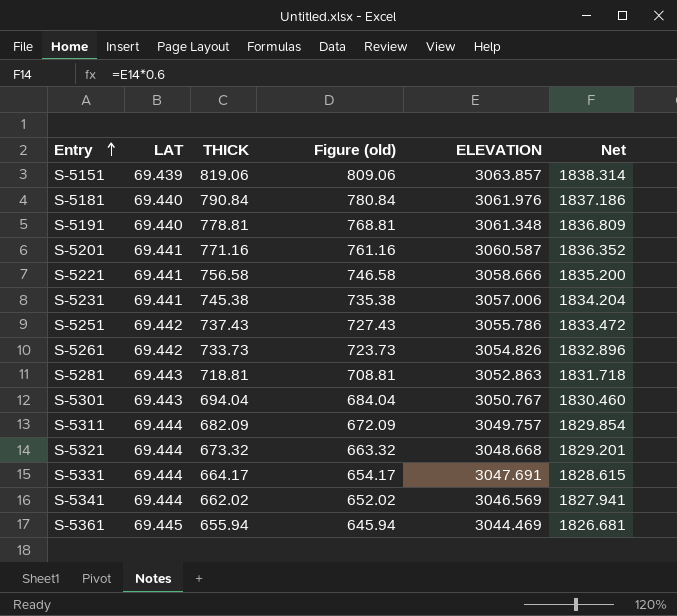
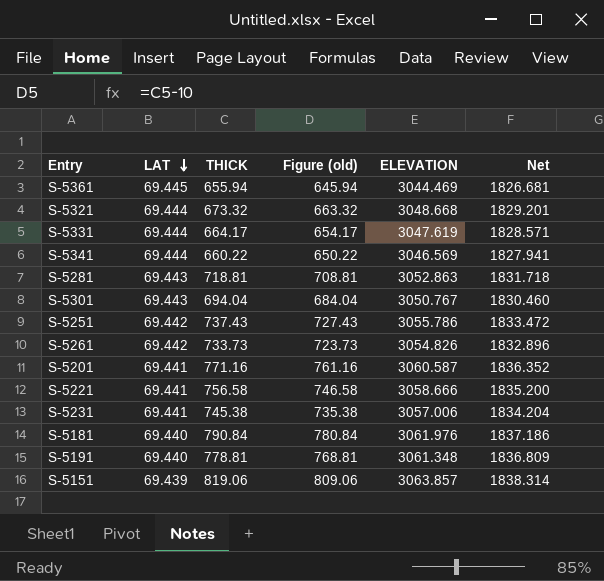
row order: Entry ascending -> LAT descending
row S-5311: 69.444 | 682.09 | 672.09 | 3049.757 | 1829.854 -> none
S-5331 | ELEVATION: 3047.691 -> 3047.619
S-5331 | Net: 1828.615 -> 1828.571
S-5341 | THICK: 662.02 -> 660.22
S-5341 | Figure (old): 652.02 -> 650.22

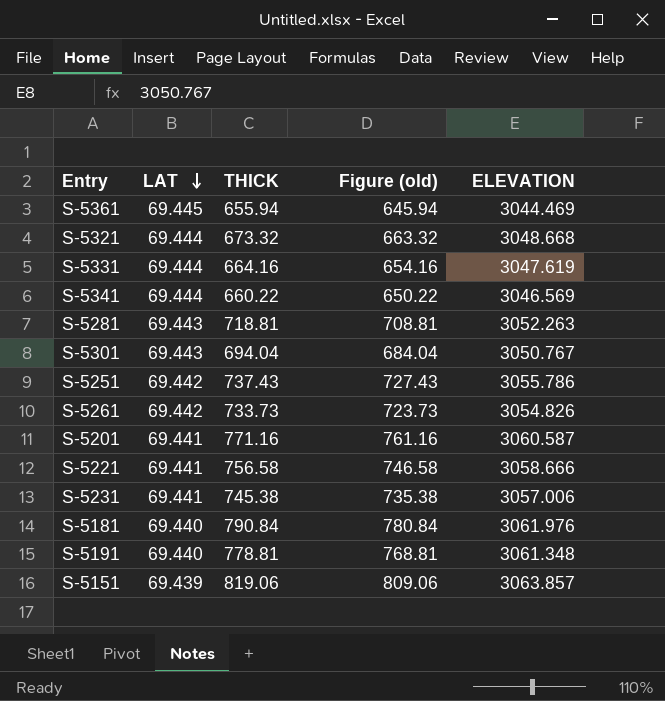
column Net | formula: [ELEVATION] * 0.6 -> none
S-5331 | THICK: 664.17 -> 664.16
S-5331 | Figure (old): 654.17 -> 654.16
S-5281 | ELEVATION: 3052.863 -> 3052.263

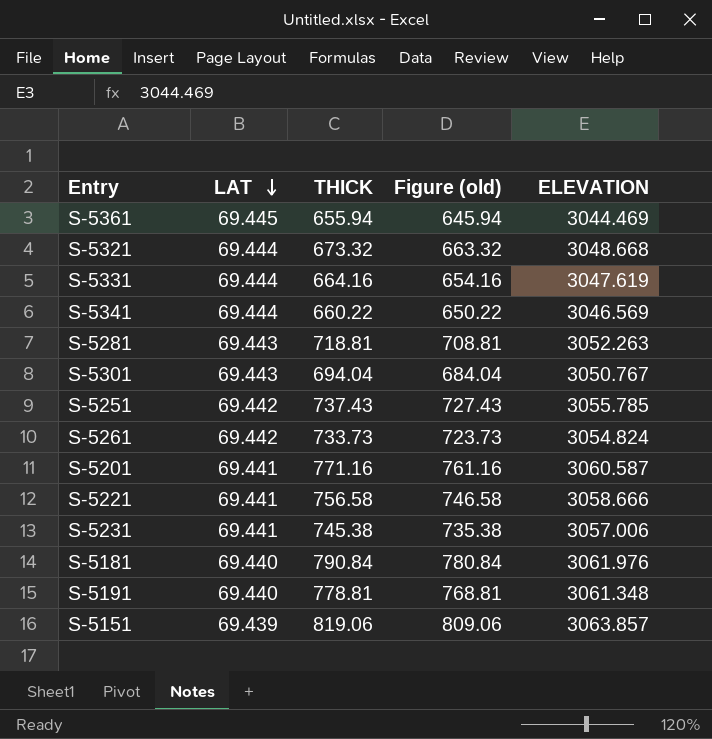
S-5251 | ELEVATION: 3055.786 -> 3055.785
S-5261 | ELEVATION: 3054.826 -> 3054.824

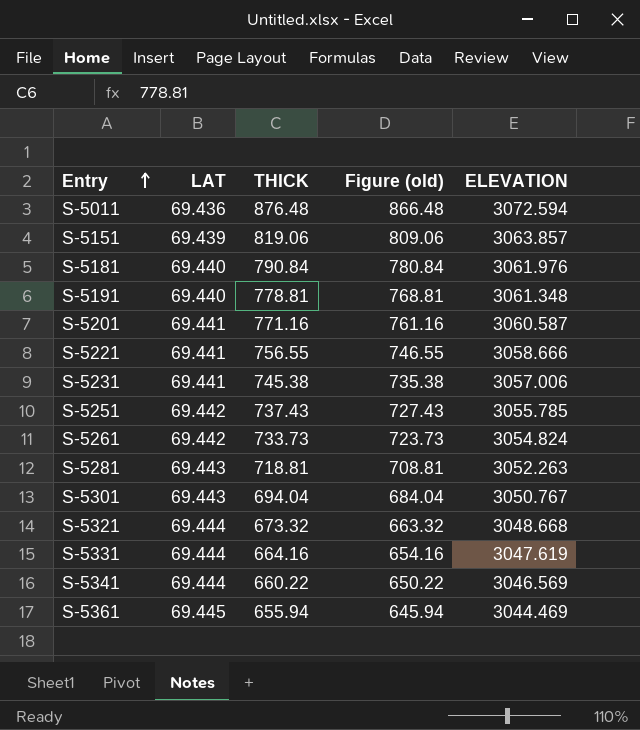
row order: LAT descending -> Entry ascending
row S-5011: none -> 69.436 | 876.48 | 866.48 | 3072.594
S-5221 | THICK: 756.58 -> 756.55
S-5221 | Figure (old): 746.58 -> 746.55

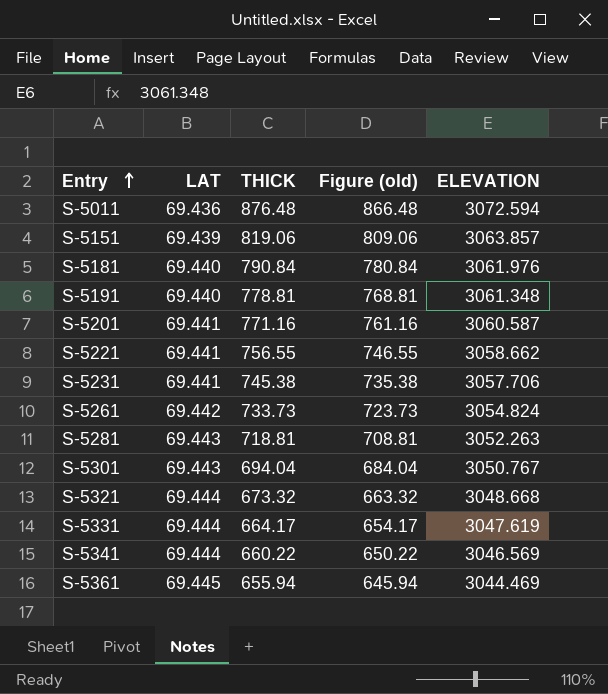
row S-5251: 69.442 | 737.43 | 727.43 | 3055.785 -> none
S-5221 | ELEVATION: 3058.666 -> 3058.662
S-5231 | ELEVATION: 3057.006 -> 3057.706
S-5331 | THICK: 664.16 -> 664.17
S-5331 | Figure (old): 654.16 -> 654.17

